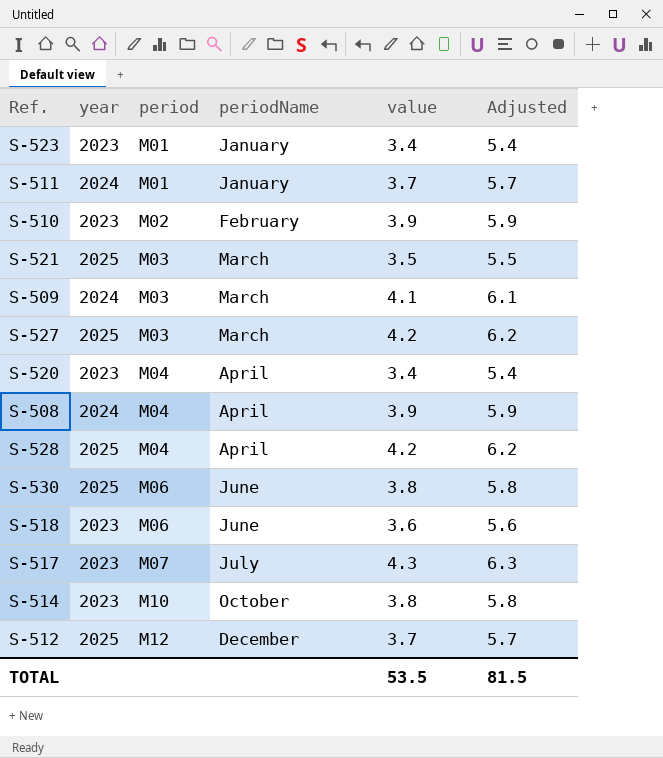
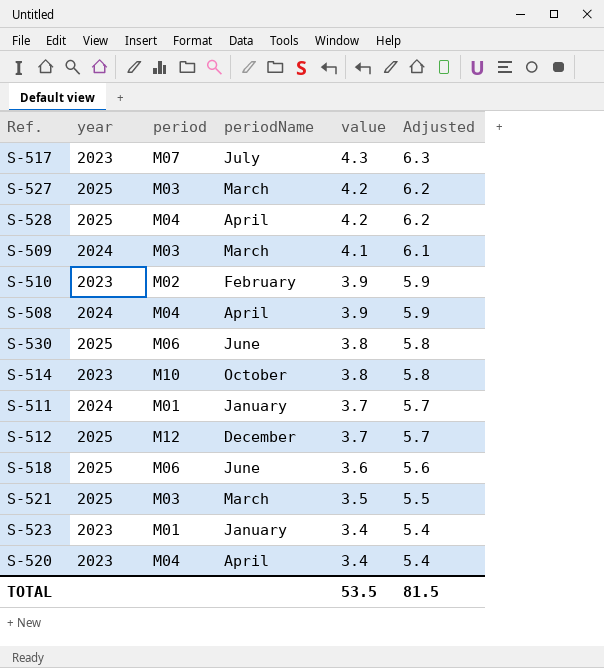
row order: period ascending -> value descending
S-518 | year: 2023 -> 2025

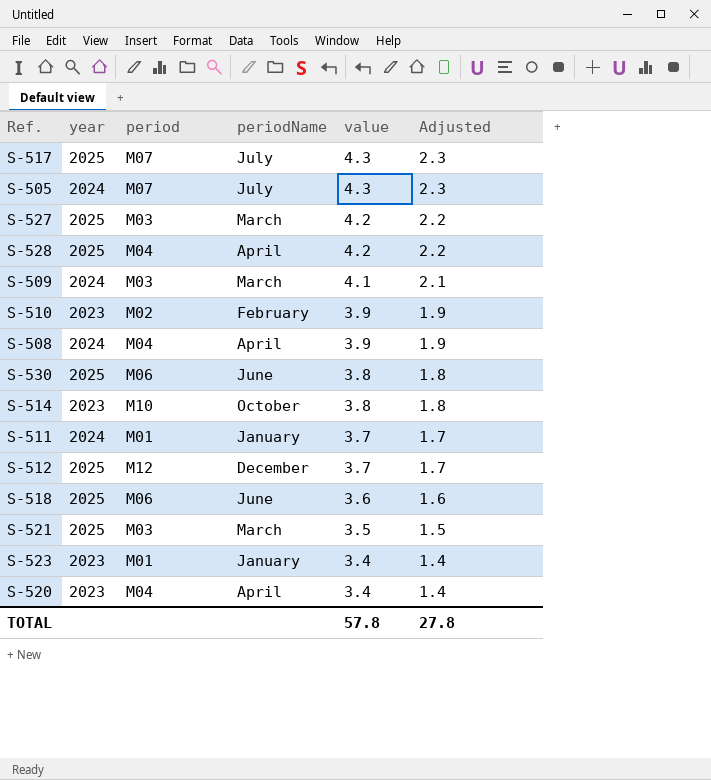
column Adjusted | formula: [value] + 2 -> [value] - 2
S-517 | year: 2023 -> 2025
row S-505: none -> 2024 | M07 | July | 4.3 | 2.3
TOTAL | value: 53.5 -> 57.8
TOTAL | Adjusted: 81.5 -> 27.8

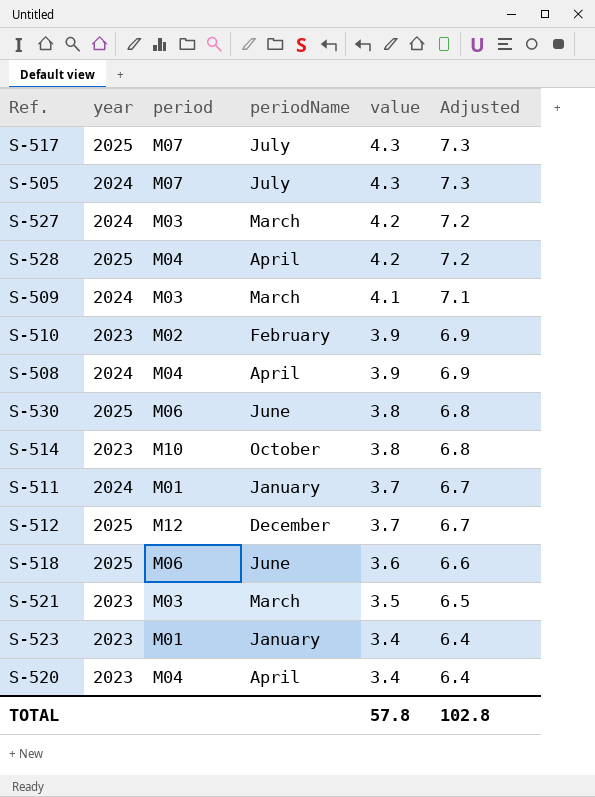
column Adjusted | formula: [value] - 2 -> [value] + 3
S-527 | year: 2025 -> 2024
S-521 | year: 2025 -> 2023
TOTAL | Adjusted: 27.8 -> 102.8

